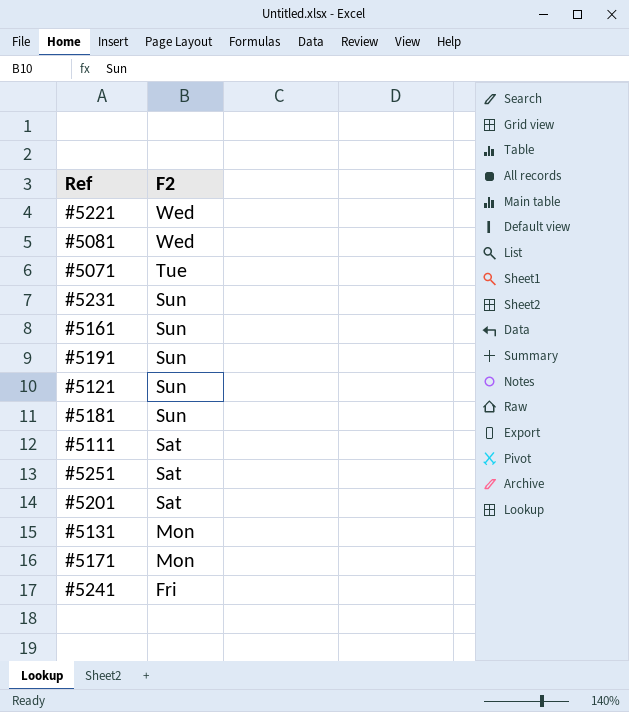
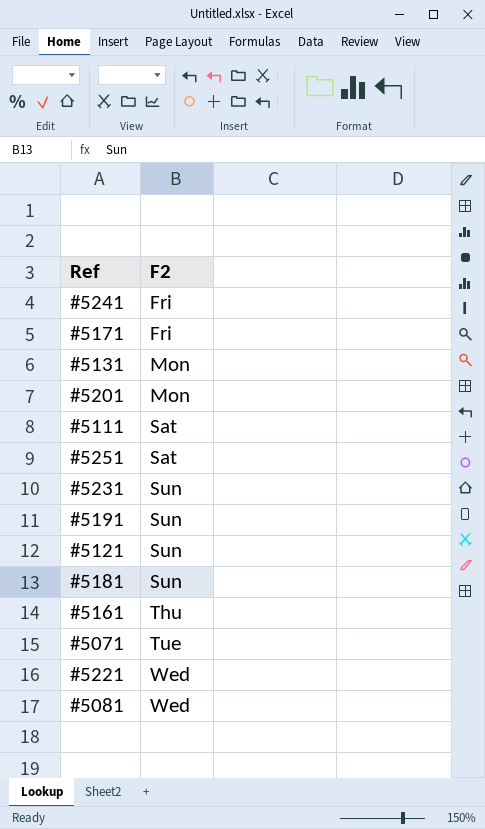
row order: F2 descending -> F2 ascending
#5171 | F2: Mon -> Fri
#5201 | F2: Sat -> Mon
#5161 | F2: Sun -> Thu

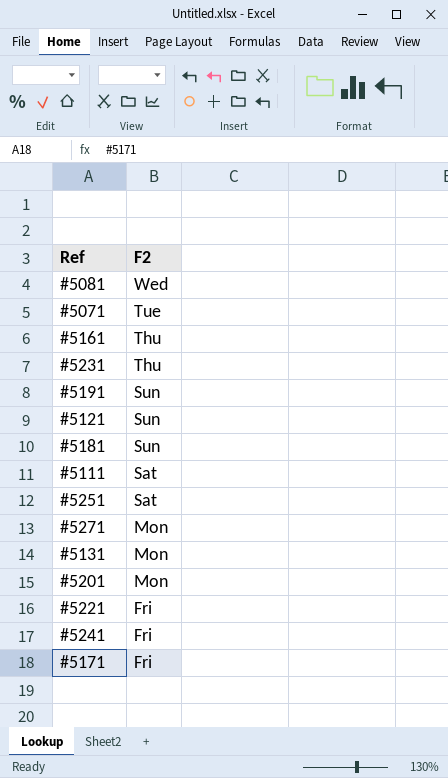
row order: F2 ascending -> F2 descending
#5231 | F2: Sun -> Thu
row #5271: none -> Mon
#5221 | F2: Wed -> Fri

